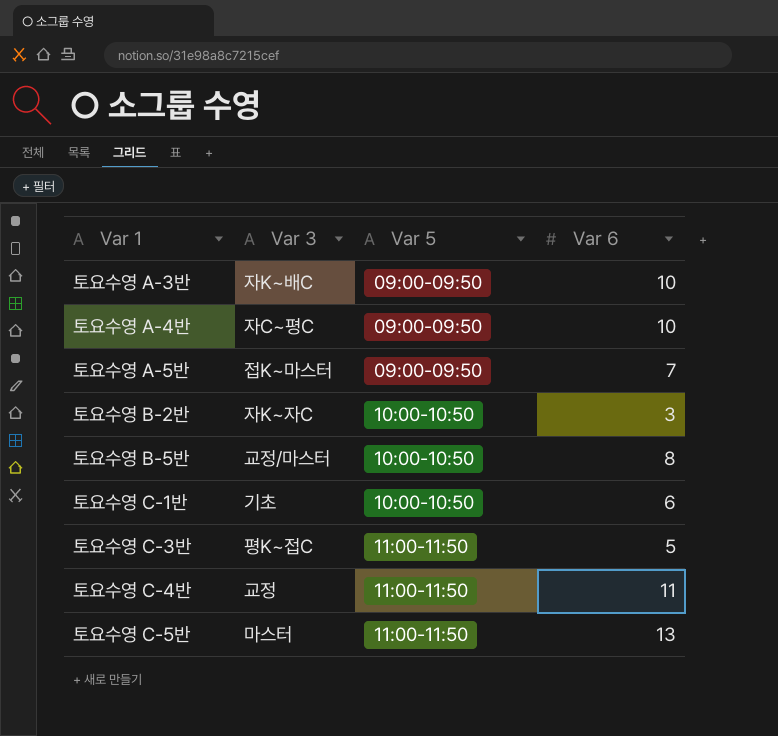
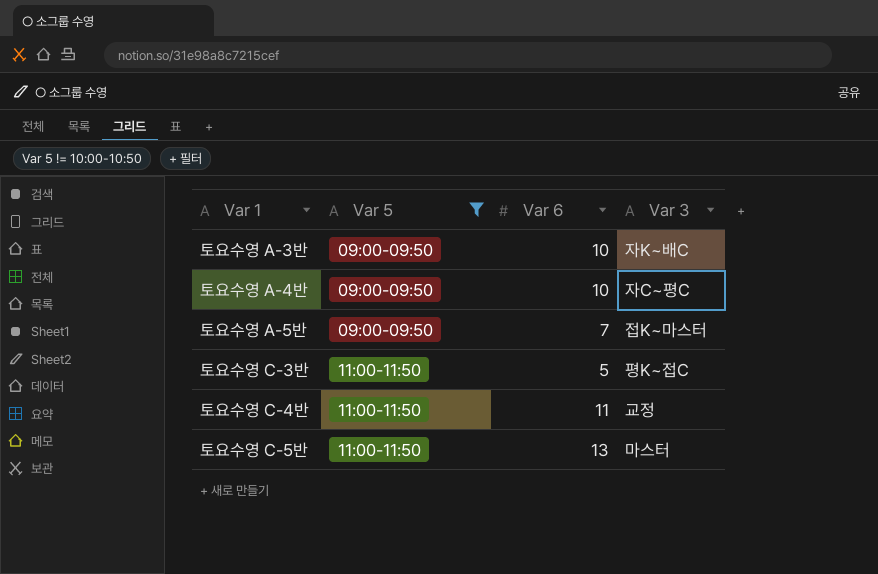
filter: none -> Var 5 != 10:00-10:50
column Var 3 | position: 2 -> 4

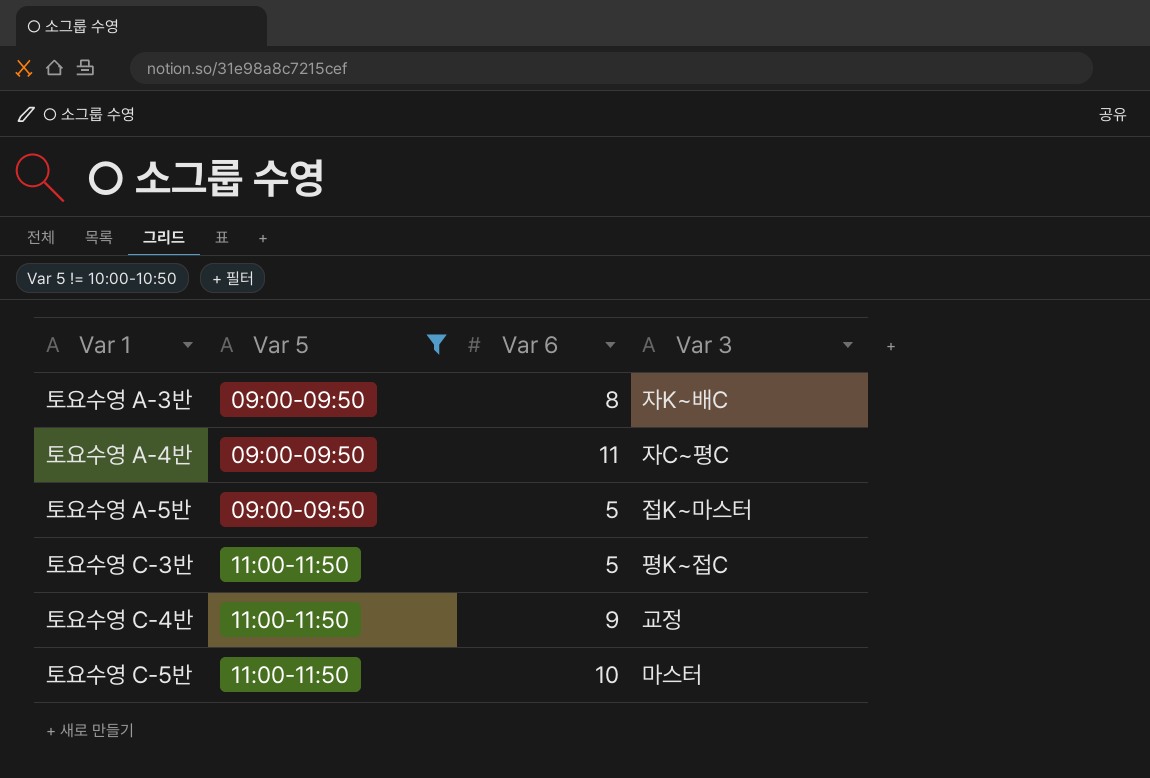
토요수영 A-3반 | Var 6: 10 -> 8
토요수영 A-4반 | Var 6: 10 -> 11
토요수영 A-5반 | Var 6: 7 -> 5
토요수영 C-4반 | Var 6: 11 -> 9
토요수영 C-5반 | Var 6: 13 -> 10

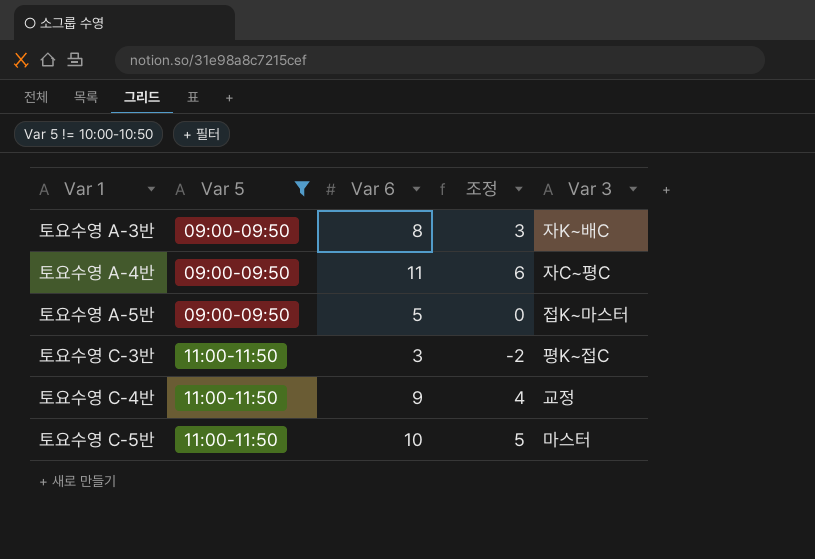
column 조정 | formula: none -> [Var 6] - 5
토요수영 C-3반 | Var 6: 5 -> 3

